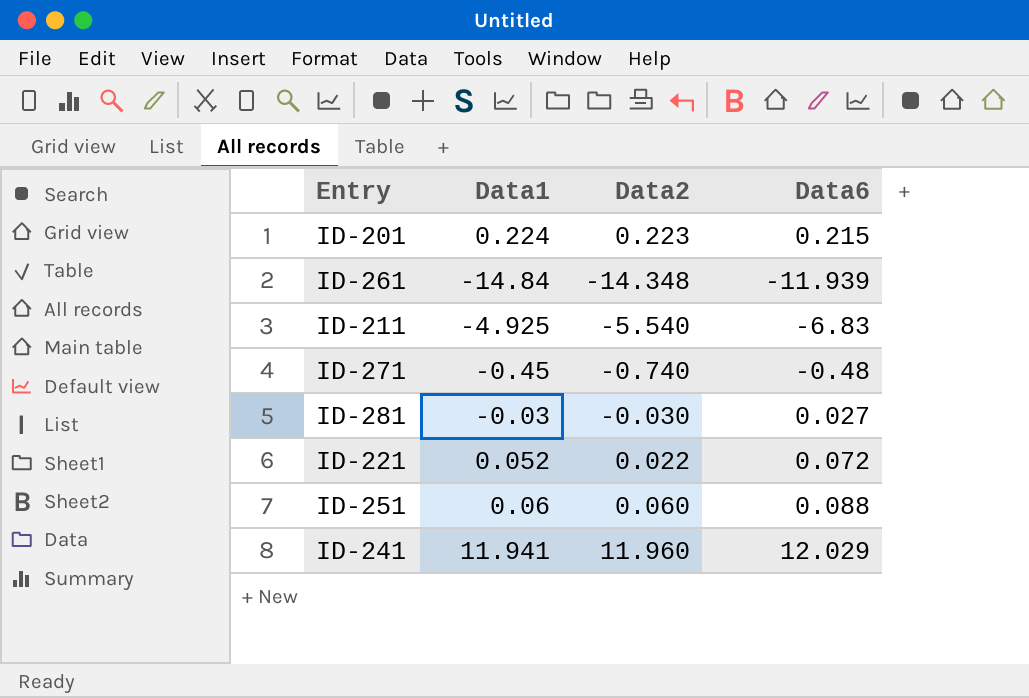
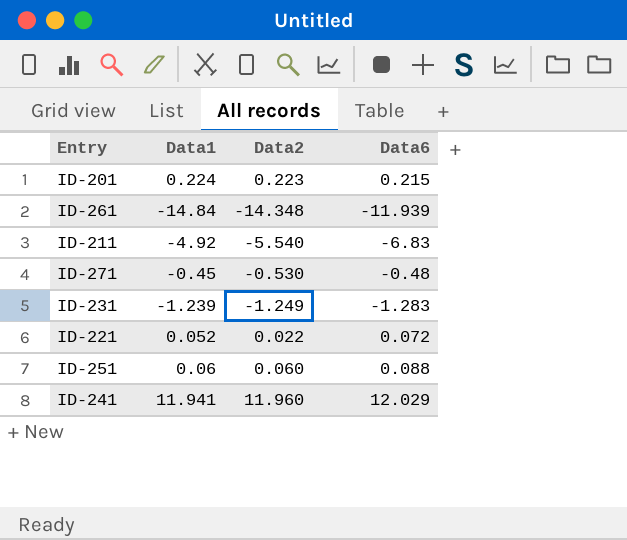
row ID-281: -0.03 | -0.030 | 0.027 -> none
ID-211 | Data1: -4.925 -> -4.92
ID-271 | Data2: -0.740 -> -0.530
row ID-231: none -> -1.239 | -1.249 | -1.283

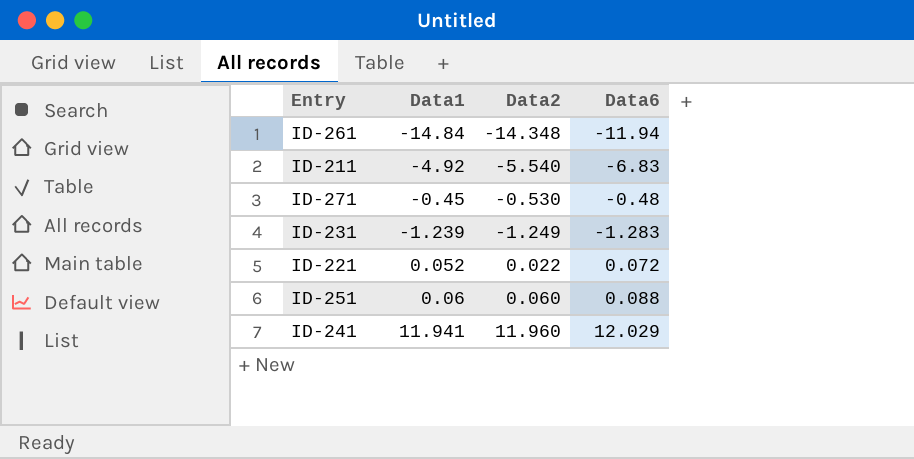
row ID-201: 0.224 | 0.223 | 0.215 -> none
ID-261 | Data6: -11.939 -> -11.94

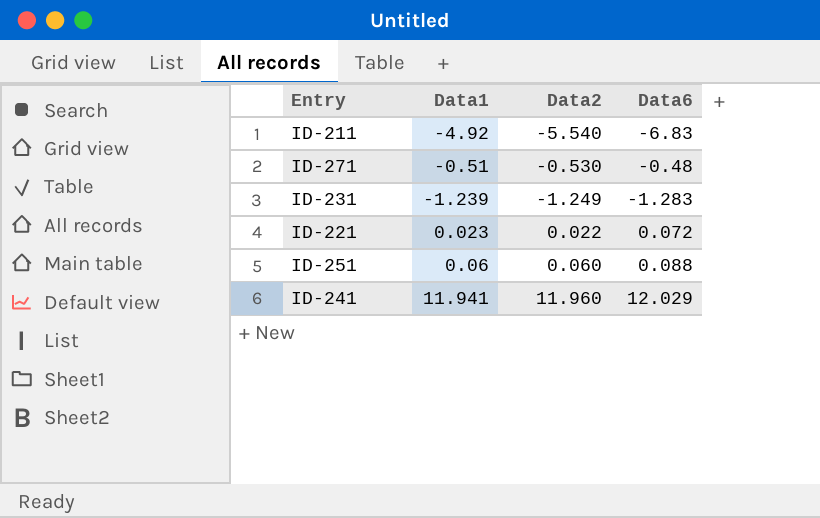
row ID-261: -14.84 | -14.348 | -11.94 -> none
ID-271 | Data1: -0.45 -> -0.51
ID-221 | Data1: 0.052 -> 0.023

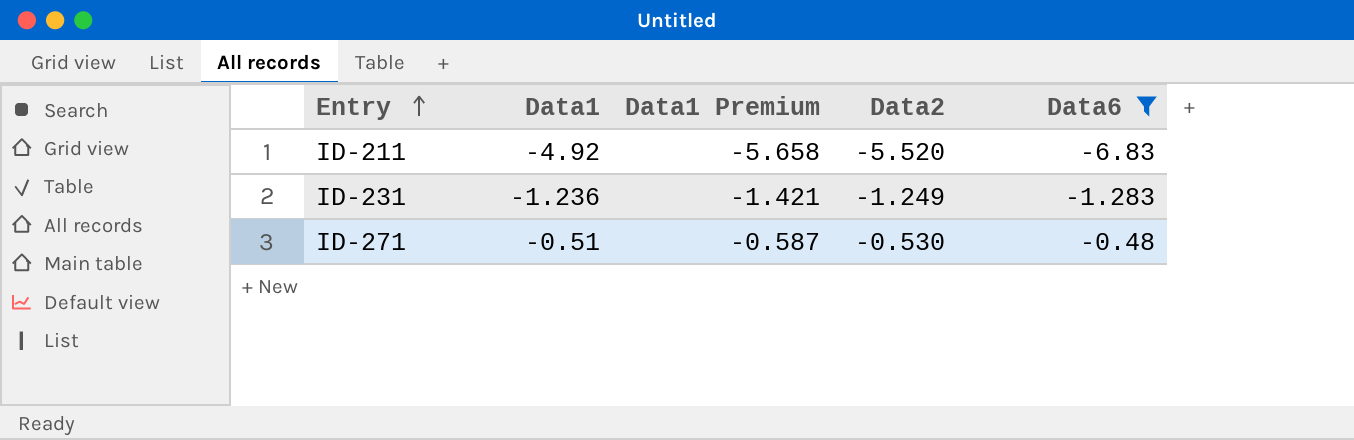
filter: none -> Data6 <= -0.48
row order: none -> Entry ascending
column Data1 Premium | formula: none -> [Data1] * 1.15
ID-211 | Data2: -5.540 -> -5.520
ID-231 | Data1: -1.239 -> -1.236

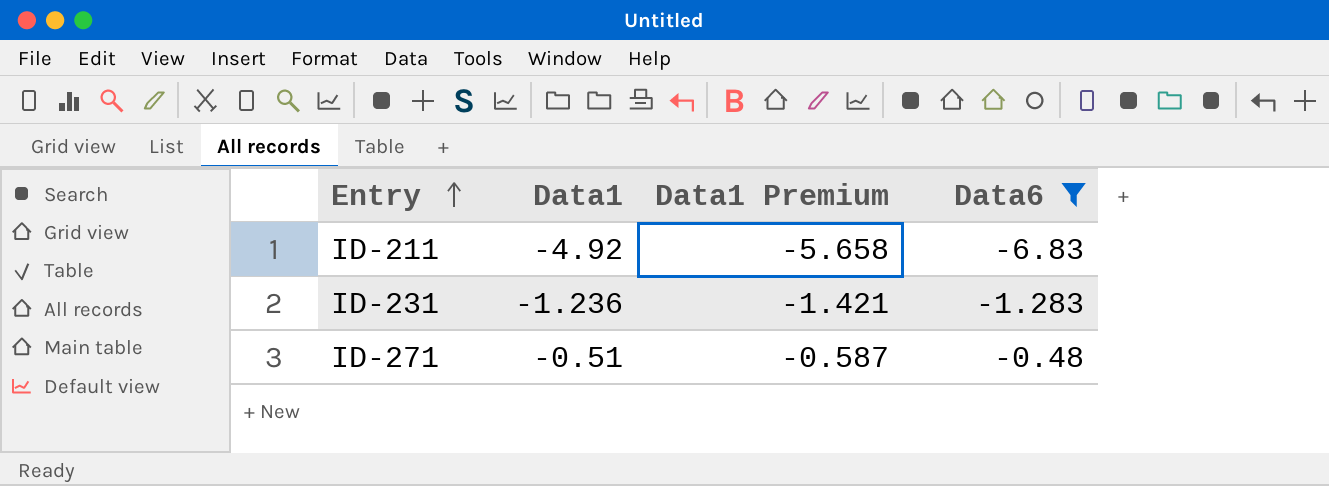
column Data2 | position: 4 -> none

